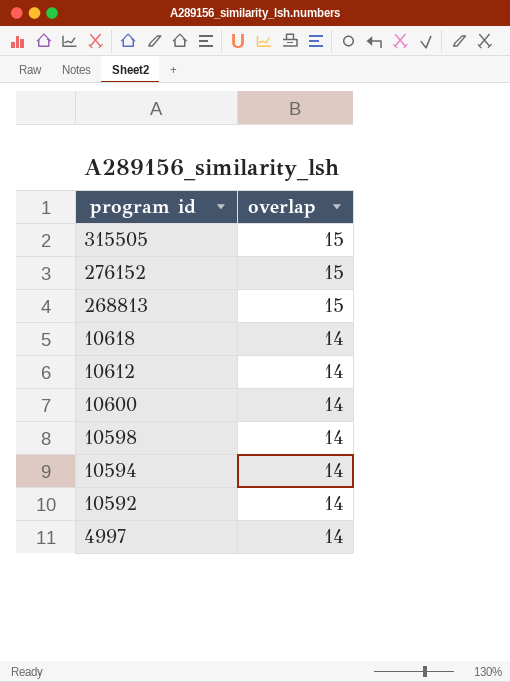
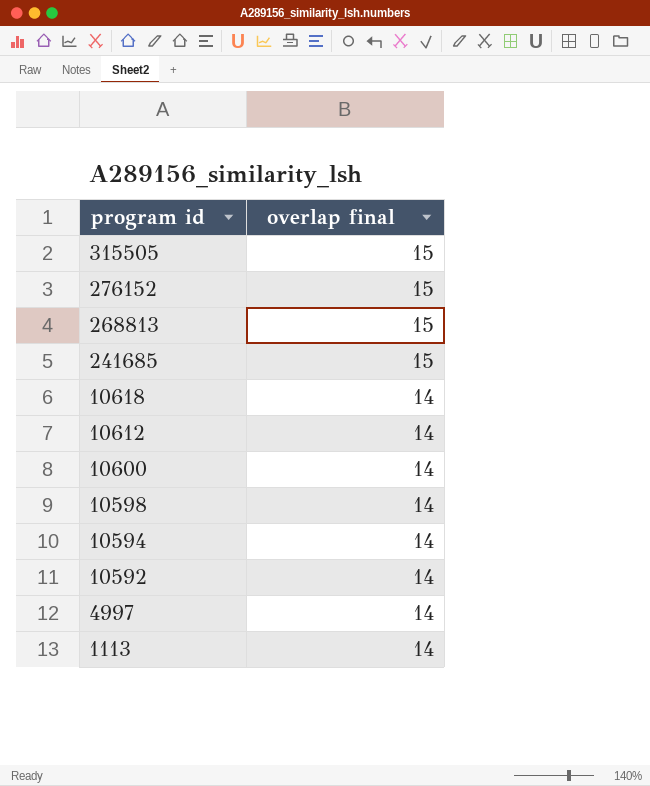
column name: overlap -> overlap final
row 241685: none -> 15
row 1113: none -> 14

